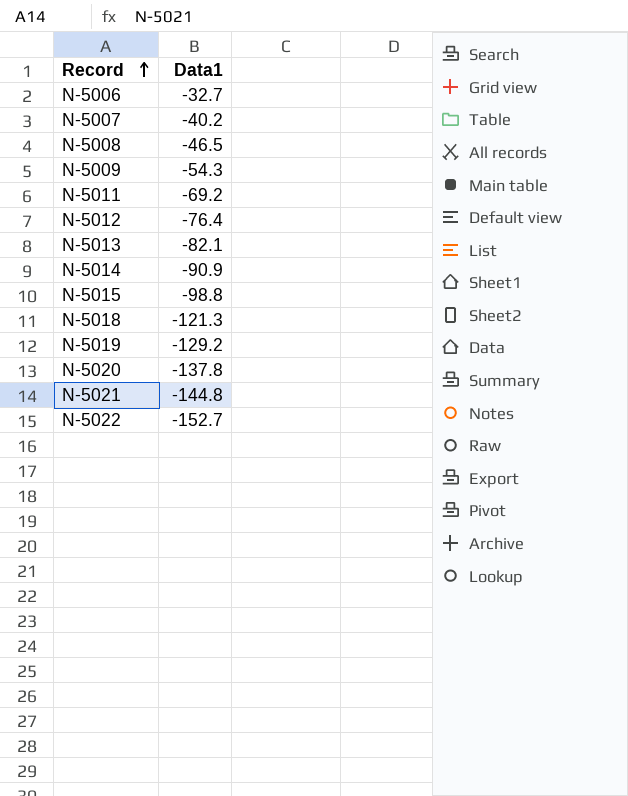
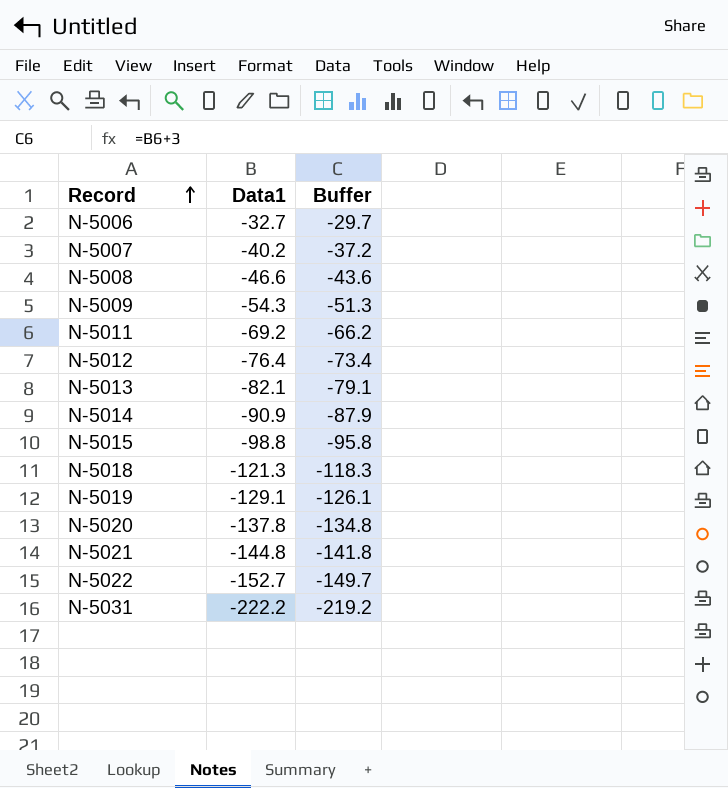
column Buffer | formula: none -> [Data1] + 3
N-5008 | Data1: -46.5 -> -46.6
N-5019 | Data1: -129.2 -> -129.1
row N-5031: none -> -222.2 | -219.2

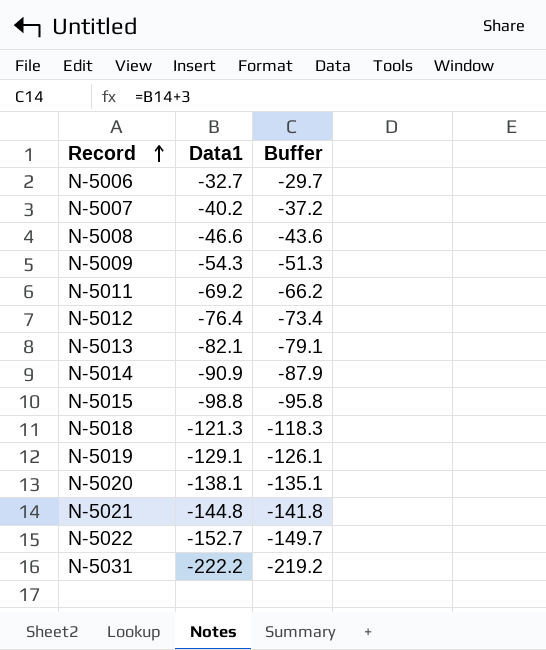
N-5020 | Data1: -137.8 -> -138.1
N-5020 | Buffer: -134.8 -> -135.1

